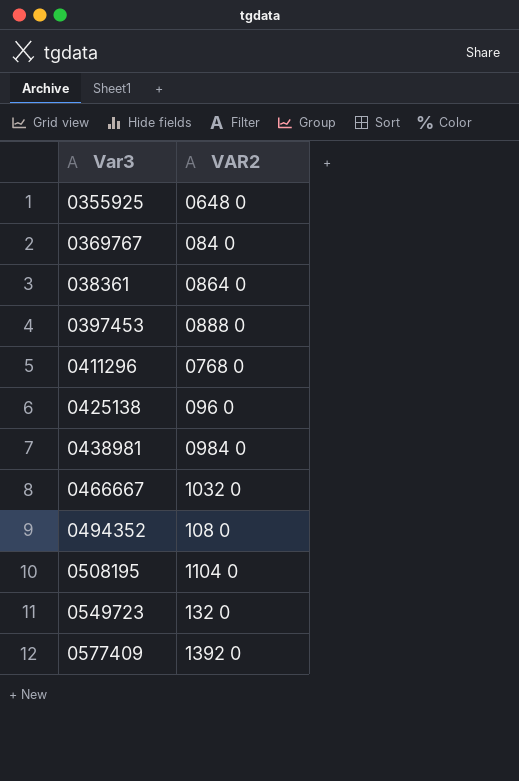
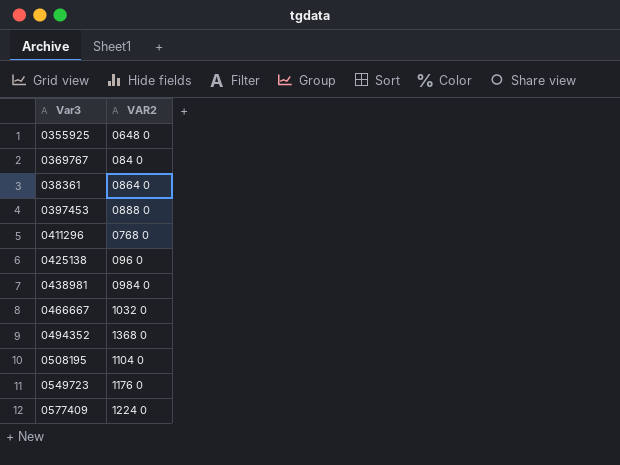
0494352 | VAR2: 108 0 -> 1368 0
0549723 | VAR2: 132 0 -> 1176 0
0577409 | VAR2: 1392 0 -> 1224 0

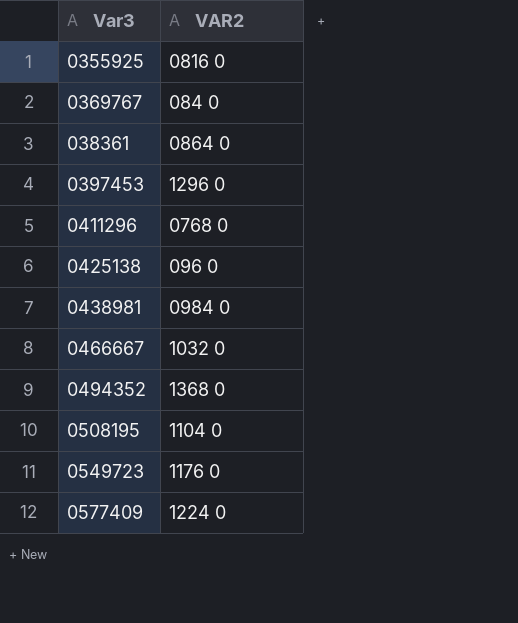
0355925 | VAR2: 0648 0 -> 0816 0
0397453 | VAR2: 0888 0 -> 1296 0

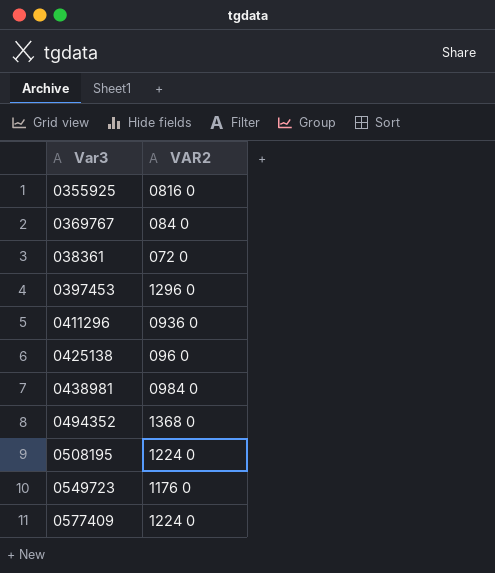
row 0466667: 1032 0 -> none
038361 | VAR2: 0864 0 -> 072 0
0411296 | VAR2: 0768 0 -> 0936 0
0508195 | VAR2: 1104 0 -> 1224 0

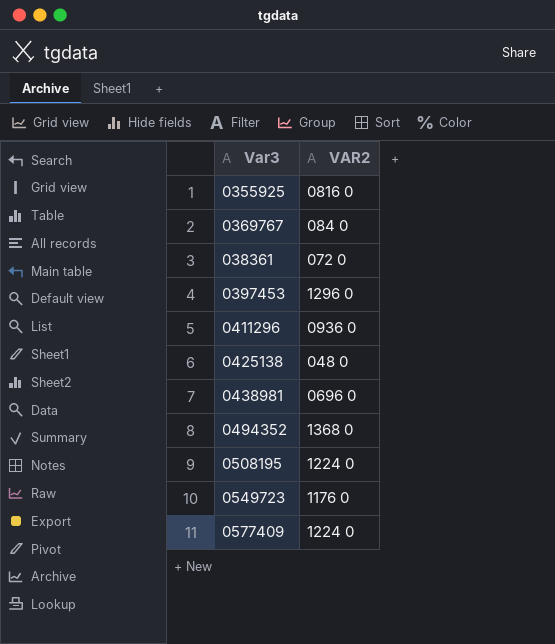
0425138 | VAR2: 096 0 -> 048 0
0438981 | VAR2: 0984 0 -> 0696 0

